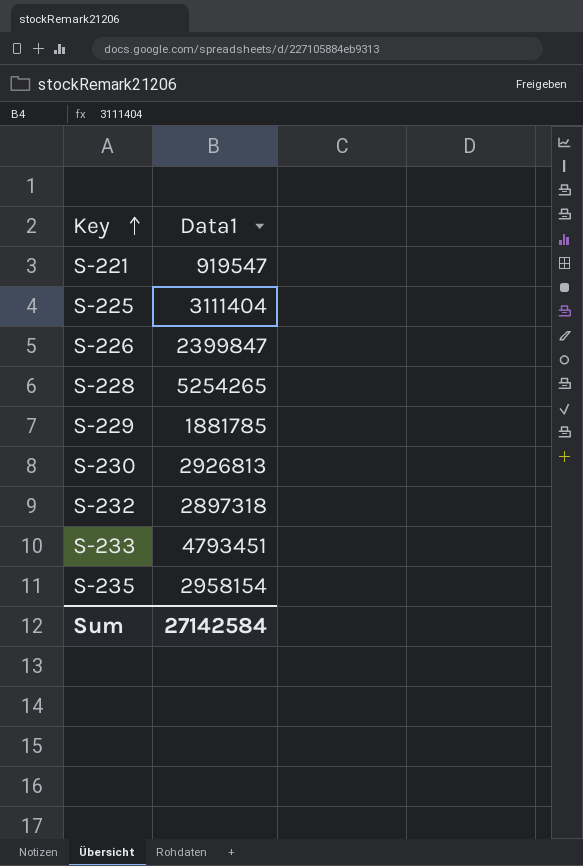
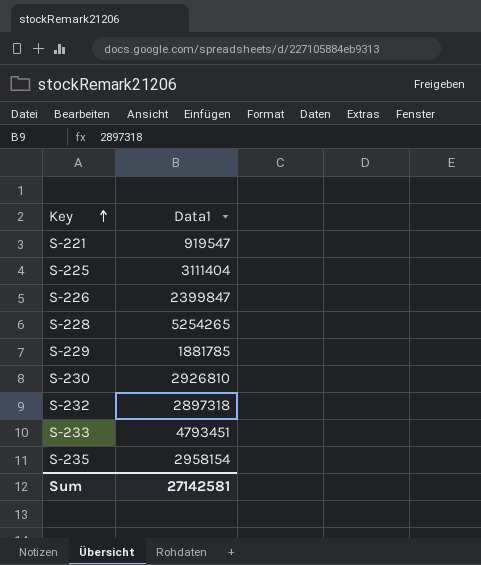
S-230 | Data1: 2926813 -> 2926810
Sum | Data1: 27142584 -> 27142581

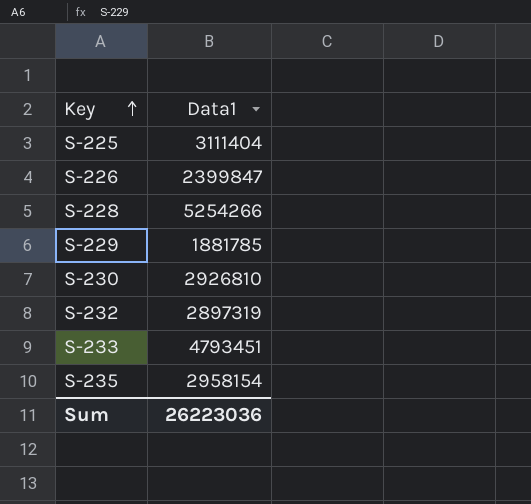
row S-221: 919547 -> none
S-228 | Data1: 5254265 -> 5254266
S-232 | Data1: 2897318 -> 2897319
Sum | Data1: 27142581 -> 26223036

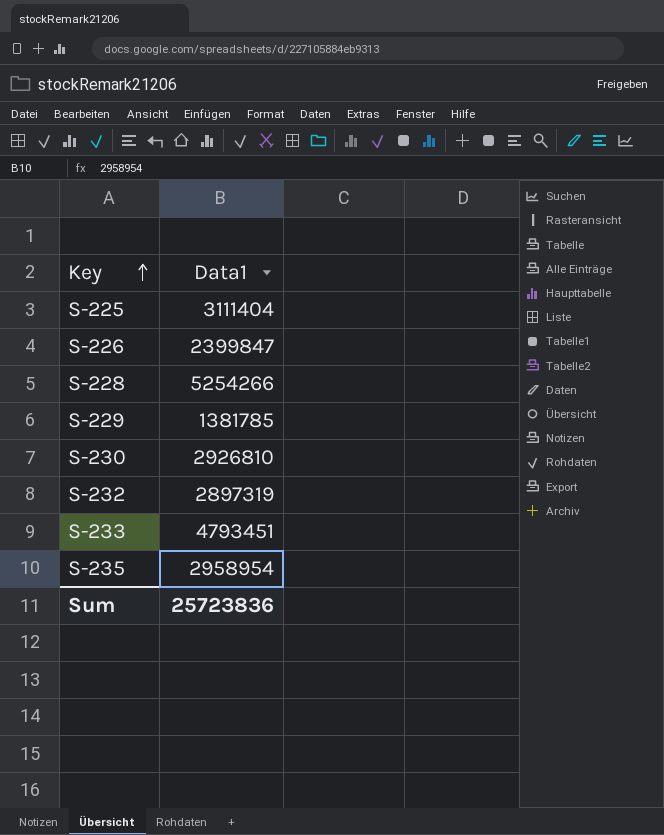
S-229 | Data1: 1881785 -> 1381785
S-235 | Data1: 2958154 -> 2958954
Sum | Data1: 26223036 -> 25723836

